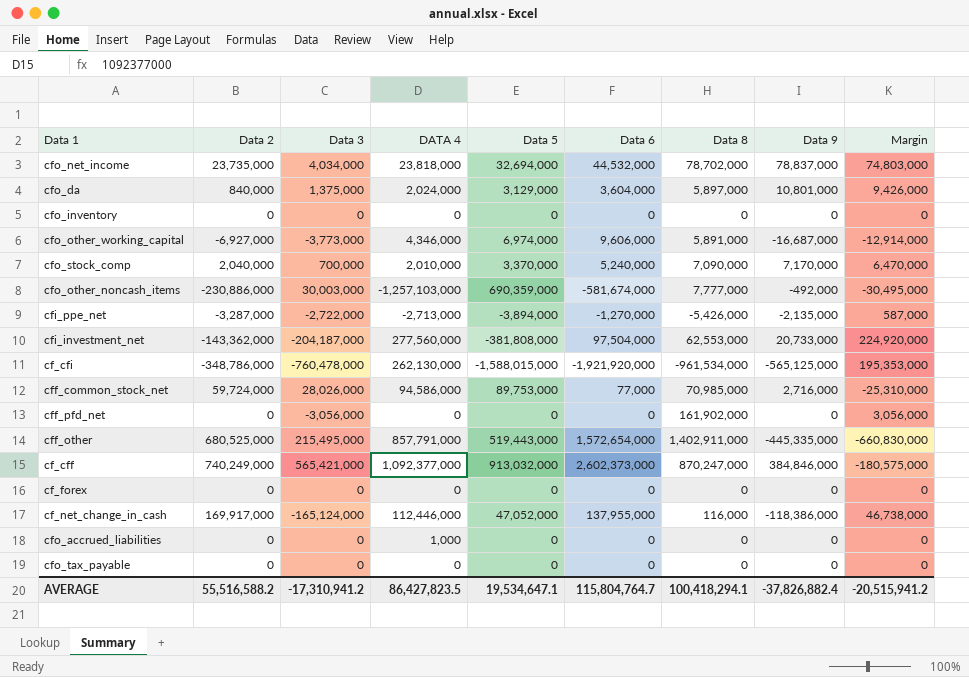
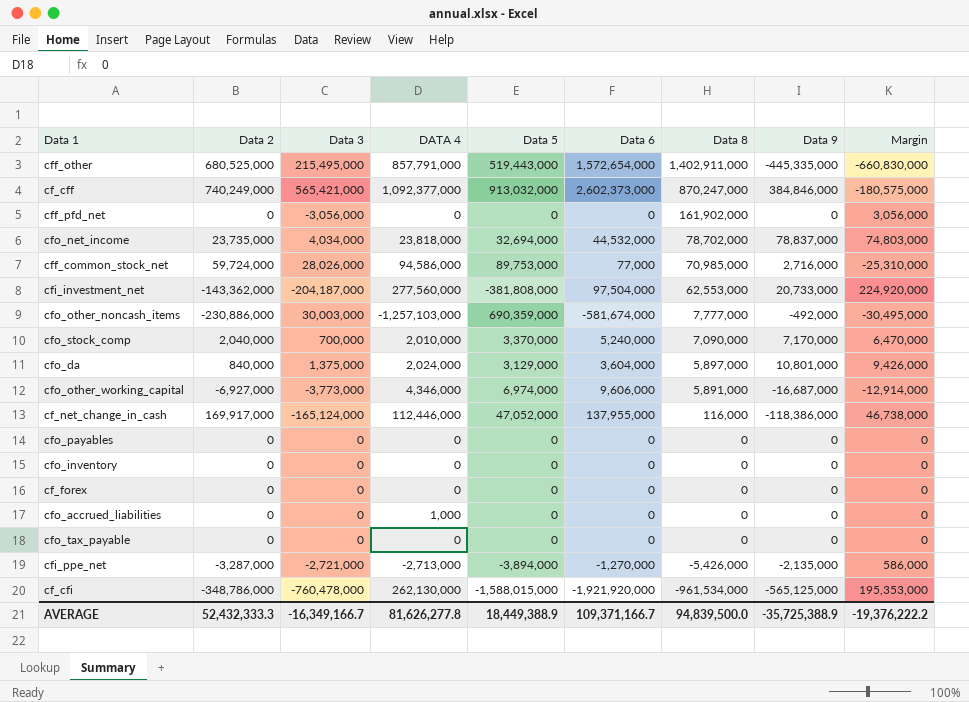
row order: none -> Data 8 descending
row cfo_payables: none -> 0 | 0 | 0 | 0 | 0 | 0 | 0 | 0
cfi_ppe_net | Data 3: -2,722,000 -> -2,721,000
cfi_ppe_net | Margin: 587,000 -> 586,000
AVERAGE | Data 2: 55,516,588.2 -> 52,432,333.3
AVERAGE | Data 3: -17,310,941.2 -> -16,349,166.7
AVERAGE | DATA 4: 86,427,823.5 -> 81,626,277.8
AVERAGE | Data 5: 19,534,647.1 -> 18,449,388.9
AVERAGE | Data 6: 115,804,764.7 -> 109,371,166.7
AVERAGE | Data 8: 100,418,294.1 -> 94,839,500.0
AVERAGE | Data 9: -37,826,882.4 -> -35,725,388.9
AVERAGE | Margin: -20,515,941.2 -> -19,376,222.2

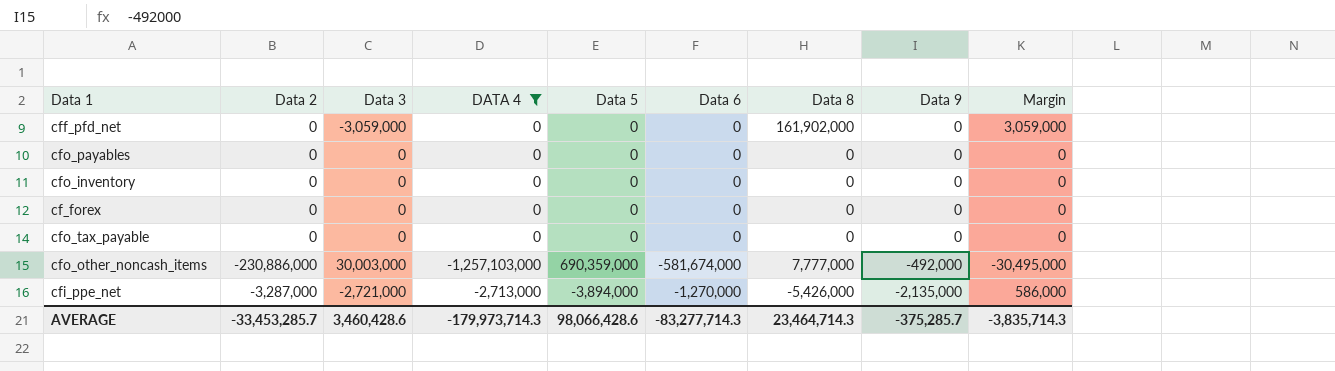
filter: none -> DATA 4 <= 0
row order: Data 8 descending -> Data 9 descending
cff_pfd_net | Data 3: -3,056,000 -> -3,059,000
cff_pfd_net | Margin: 3,056,000 -> 3,059,000
AVERAGE | Data 2: 52,432,333.3 -> -33,453,285.7
AVERAGE | Data 3: -16,349,166.7 -> 3,460,428.6
AVERAGE | DATA 4: 81,626,277.8 -> -179,973,714.3
AVERAGE | Data 5: 18,449,388.9 -> 98,066,428.6
AVERAGE | Data 6: 109,371,166.7 -> -83,277,714.3
AVERAGE | Data 8: 94,839,500.0 -> 23,464,714.3
AVERAGE | Data 9: -35,725,388.9 -> -375,285.7
AVERAGE | Margin: -19,376,222.2 -> -3,835,714.3

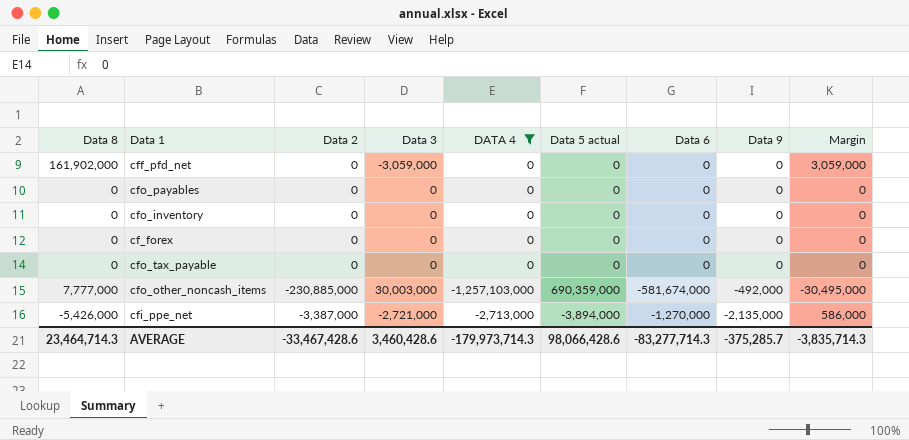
column Data 8 | position: 7 -> 1
column name: Data 5 -> Data 5 actual
cfo_other_noncash_items | Data 2: -230,886,000 -> -230,885,000
cfi_ppe_net | Data 2: -3,287,000 -> -3,387,000
AVERAGE | Data 2: -33,453,285.7 -> -33,467,428.6

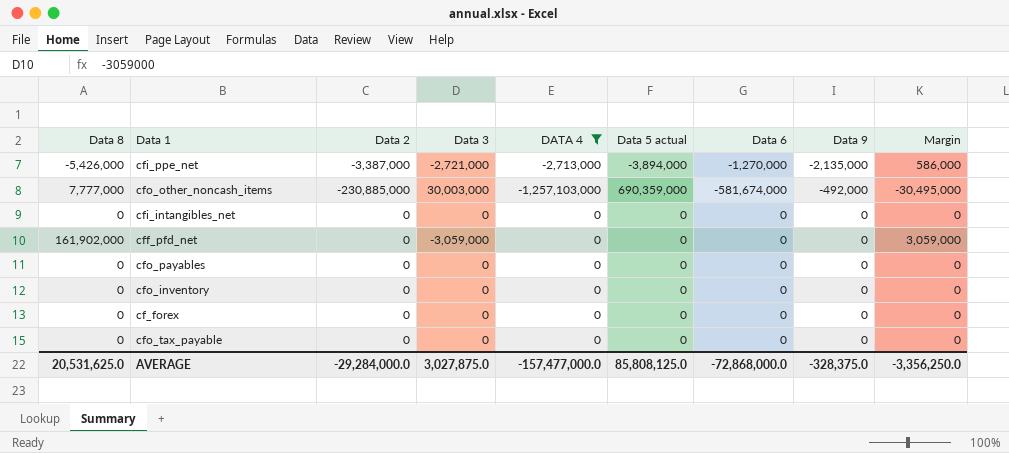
row order: Data 9 descending -> Data 9 ascending
row cfi_intangibles_net: none -> 0 | 0 | 0 | 0 | 0 | 0 | 0 | 0
AVERAGE | Data 8: 23,464,714.3 -> 20,531,625.0
AVERAGE | Data 2: -33,467,428.6 -> -29,284,000.0
AVERAGE | Data 3: 3,460,428.6 -> 3,027,875.0
AVERAGE | DATA 4: -179,973,714.3 -> -157,477,000.0
AVERAGE | Data 5 actual: 98,066,428.6 -> 85,808,125.0
AVERAGE | Data 6: -83,277,714.3 -> -72,868,000.0
AVERAGE | Data 9: -375,285.7 -> -328,375.0
AVERAGE | Margin: -3,835,714.3 -> -3,356,250.0

